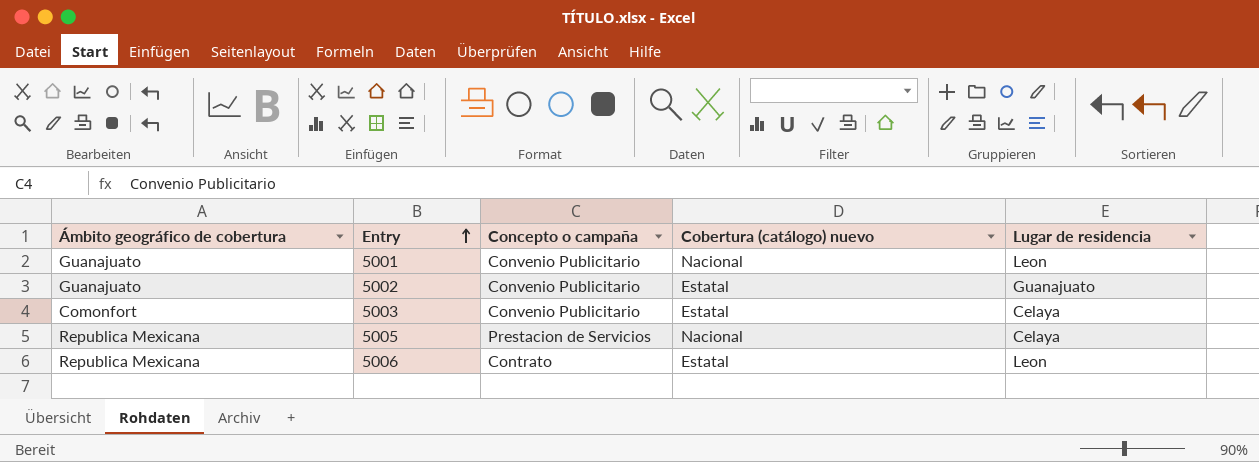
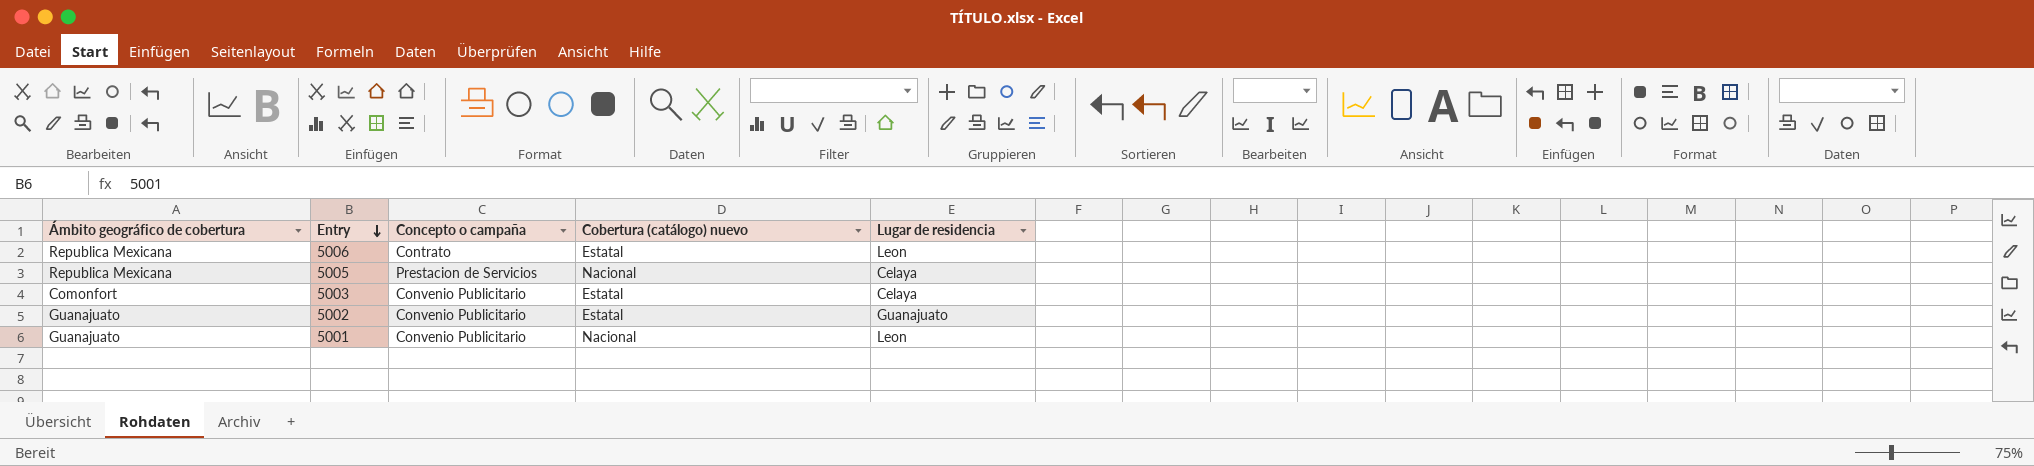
row order: Entry ascending -> Entry descending

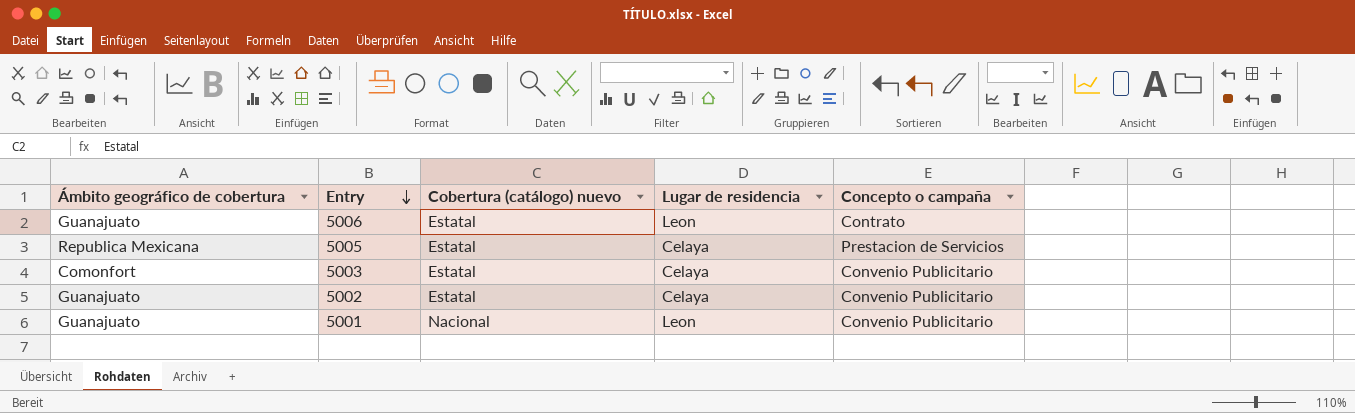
column Concepto o campaña | position: 3 -> 5
5006 | Ámbito geográfico de cobertura: Republica Mexicana -> Guanajuato
5005 | Cobertura (catálogo) nuevo: Nacional -> Estatal
5002 | Lugar de residencia: Guanajuato -> Celaya

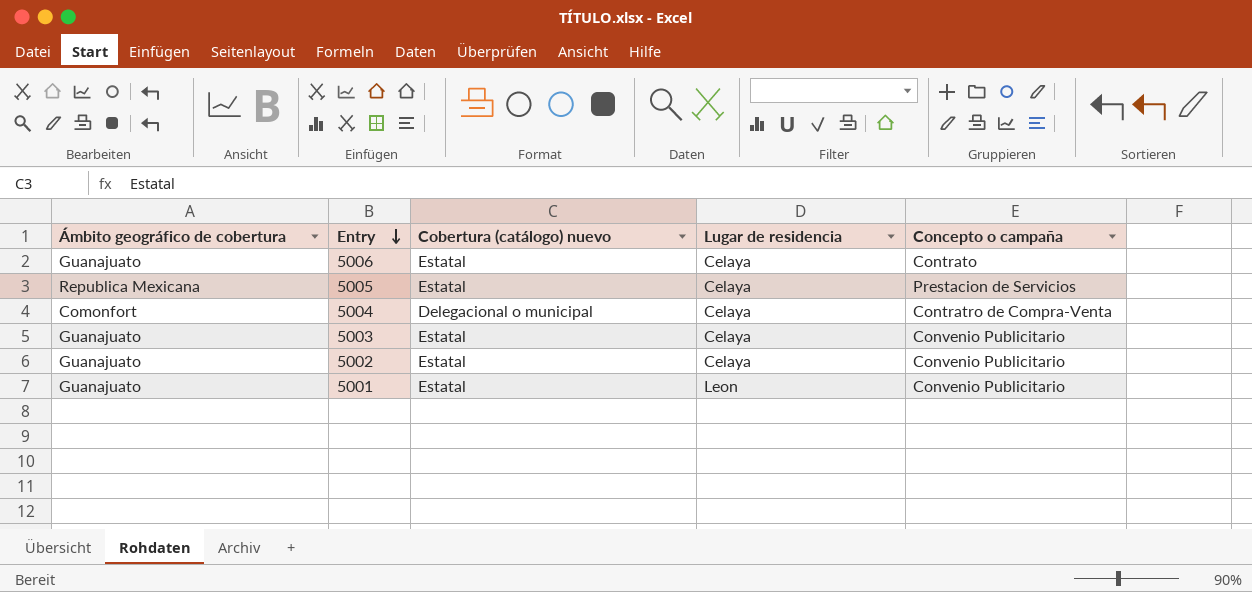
5006 | Lugar de residencia: Leon -> Celaya
row 5004: none -> Comonfort | Delegacional o municipal | Celaya | Contratro de Compra-Venta
5003 | Ámbito geográfico de cobertura: Comonfort -> Guanajuato
5001 | Cobertura (catálogo) nuevo: Nacional -> Estatal

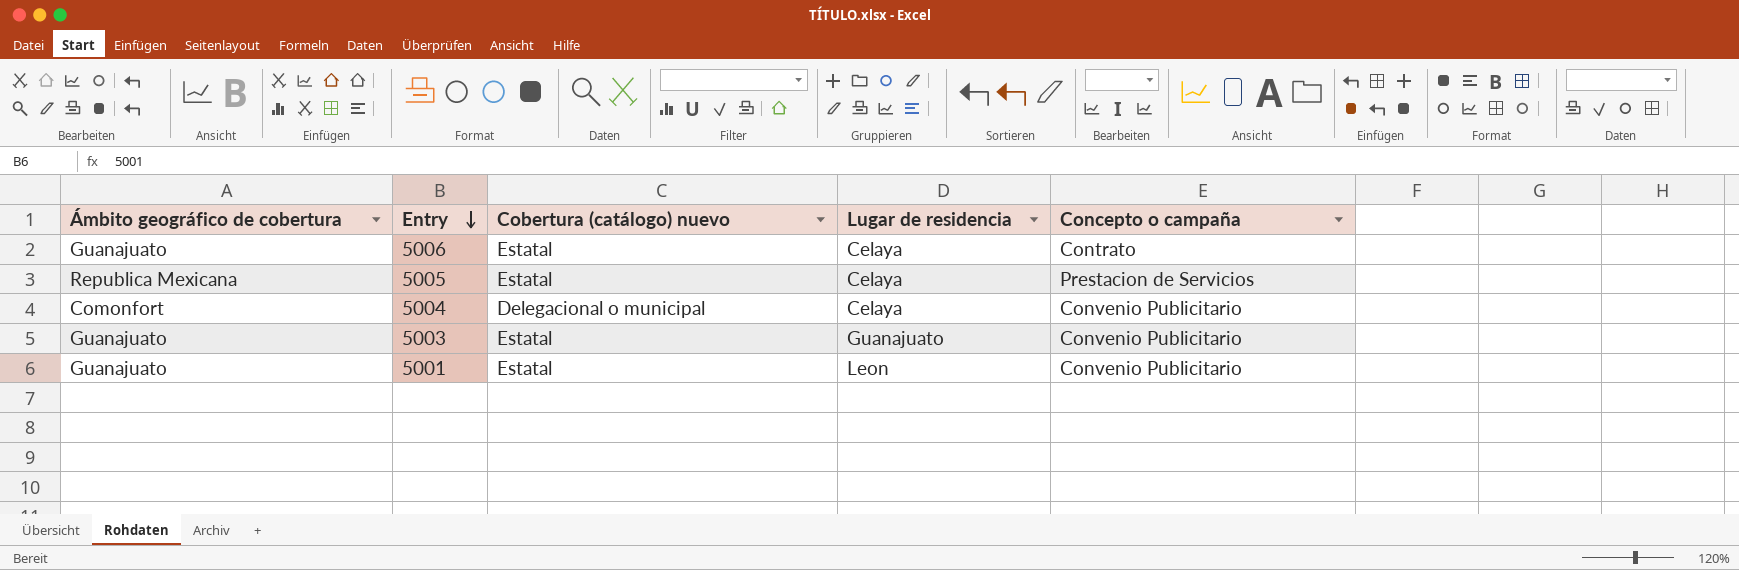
row 5002: Guanajuato | Estatal | Celaya | Convenio Publicitario -> none
5004 | Concepto o campaña: Contratro de Compra-Venta -> Convenio Publicitario
5003 | Lugar de residencia: Celaya -> Guanajuato

